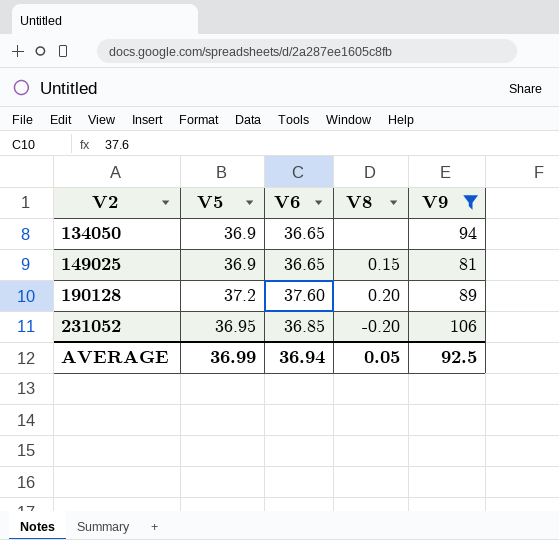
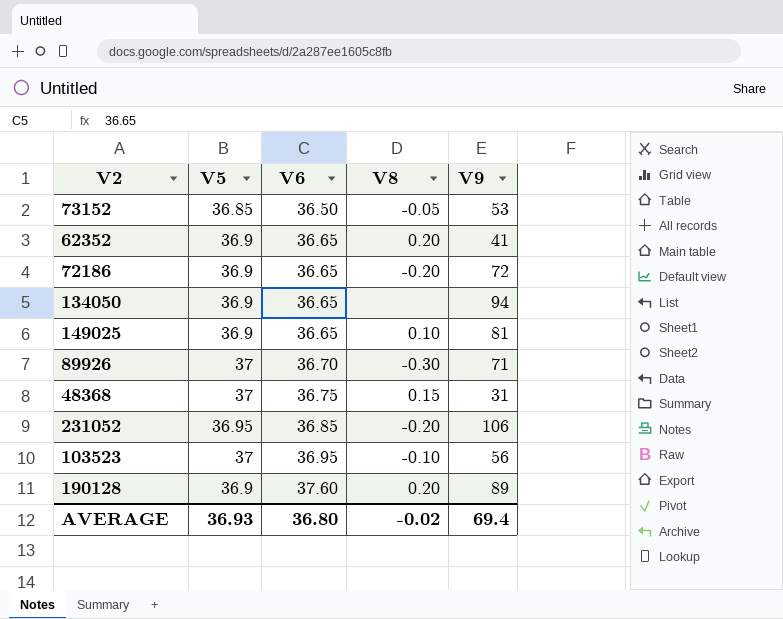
filter: V9 >= 81 -> none
row order: V2 ascending -> V6 ascending
149025 | V8: 0.15 -> 0.10
190128 | V5: 37.2 -> 36.9
AVERAGE | V5: 36.99 -> 36.93
AVERAGE | V6: 36.94 -> 36.80
AVERAGE | V8: 0.05 -> -0.02
AVERAGE | V9: 92.5 -> 69.4

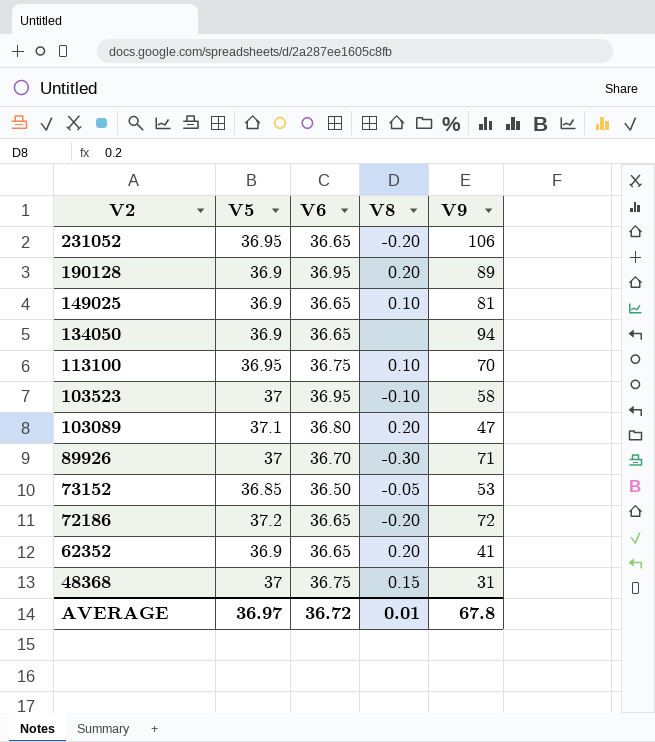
row order: V6 ascending -> V2 descending
231052 | V6: 36.85 -> 36.65
190128 | V6: 37.60 -> 36.95
row 113100: none -> 36.95 | 36.75 | 0.10 | 70
103523 | V9: 56 -> 58
row 103089: none -> 37.1 | 36.80 | 0.20 | 47
72186 | V5: 36.9 -> 37.2
AVERAGE | V5: 36.93 -> 36.97
AVERAGE | V6: 36.80 -> 36.72
AVERAGE | V8: -0.02 -> 0.01
AVERAGE | V9: 69.4 -> 67.8

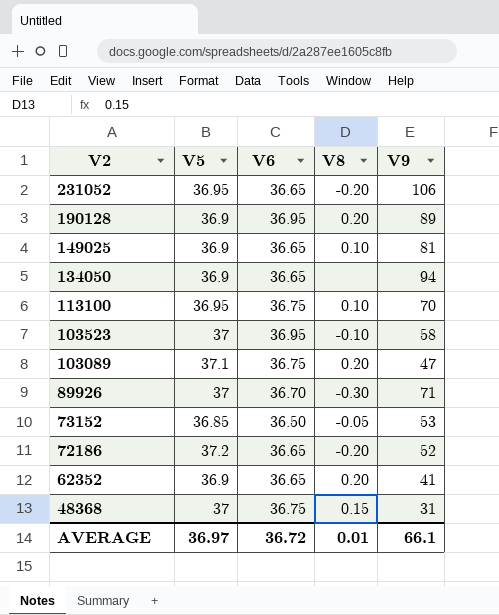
103089 | V6: 36.80 -> 36.75
72186 | V9: 72 -> 52
AVERAGE | V9: 67.8 -> 66.1

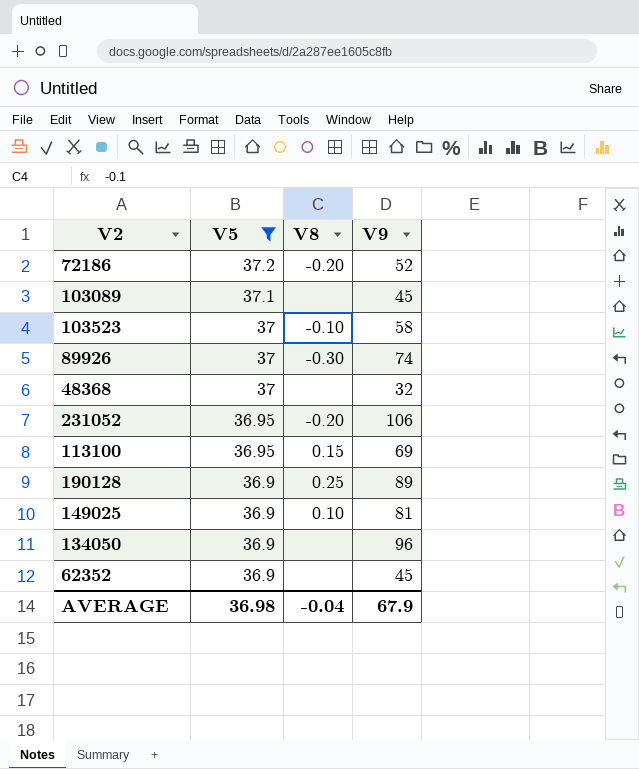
filter: none -> V5 != 36.85
row order: V2 descending -> V5 descending
column V6 | position: 3 -> none
103089 | V8: 0.20 -> none
103089 | V9: 47 -> 45
89926 | V9: 71 -> 74
48368 | V8: 0.15 -> none
48368 | V9: 31 -> 32
113100 | V8: 0.10 -> 0.15
113100 | V9: 70 -> 69
190128 | V8: 0.20 -> 0.25
134050 | V9: 94 -> 96
62352 | V8: 0.20 -> none
62352 | V9: 41 -> 45
AVERAGE | V5: 36.97 -> 36.98
AVERAGE | V8: 0.01 -> -0.04
AVERAGE | V9: 66.1 -> 67.9

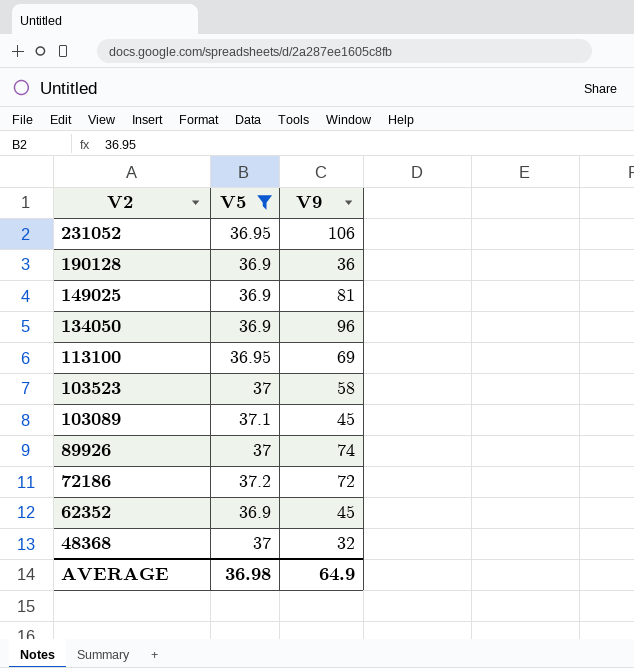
row order: V5 descending -> V2 descending
column V8 | position: 3 -> none
190128 | V9: 89 -> 36
72186 | V9: 52 -> 72
AVERAGE | V9: 67.9 -> 64.9

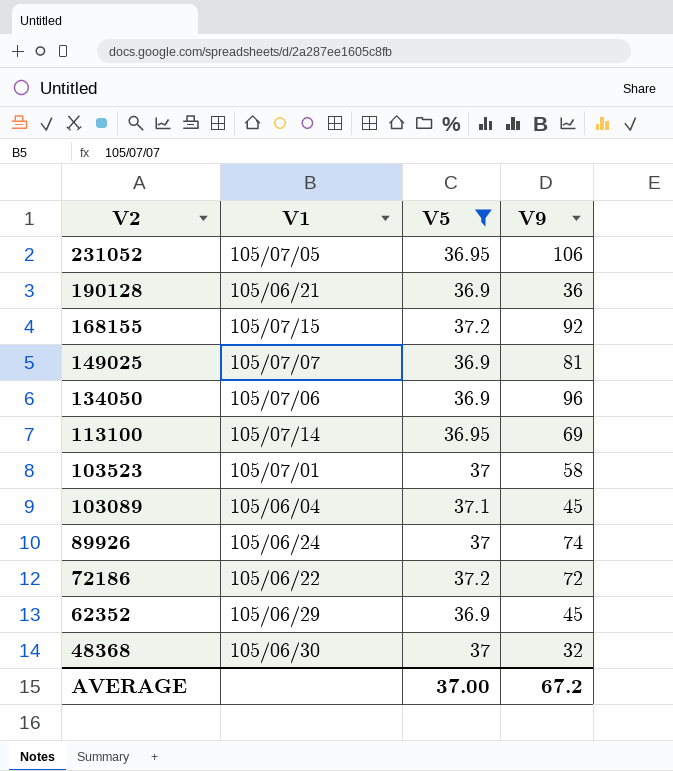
column V1 | position: none -> 2
row 168155: none -> 105/07/15 | 37.2 | 92
AVERAGE | V5: 36.98 -> 37.00
AVERAGE | V9: 64.9 -> 67.2

